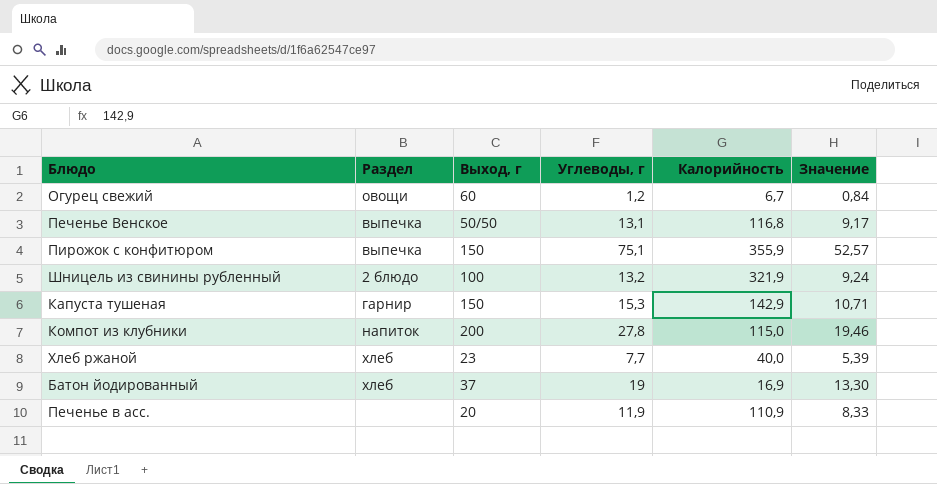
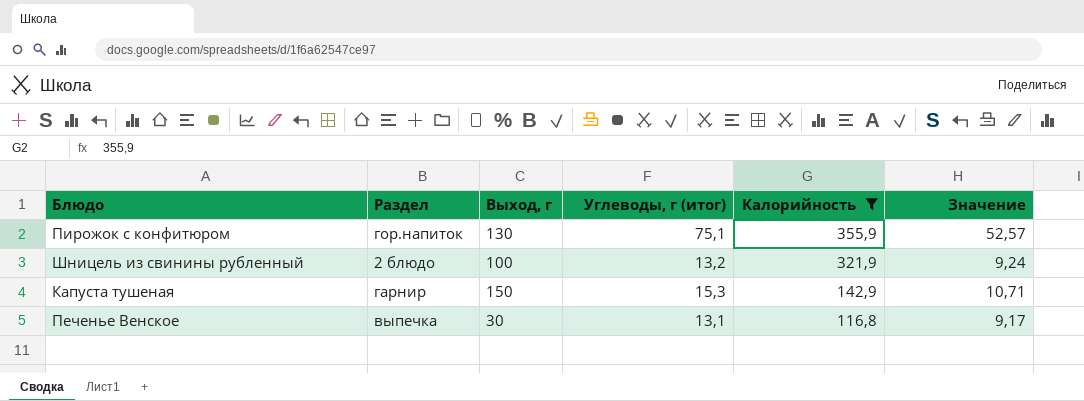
filter: none -> Калорийность >= 116,8
row order: none -> Калорийность descending
column name: Углеводы, г -> Углеводы, г (итог)
Пирожок с конфитюром | Раздел: выпечка -> гор.напиток
Пирожок с конфитюром | Выход, г: 150 -> 130
Печенье Венское | Выход, г: 50/50 -> 30

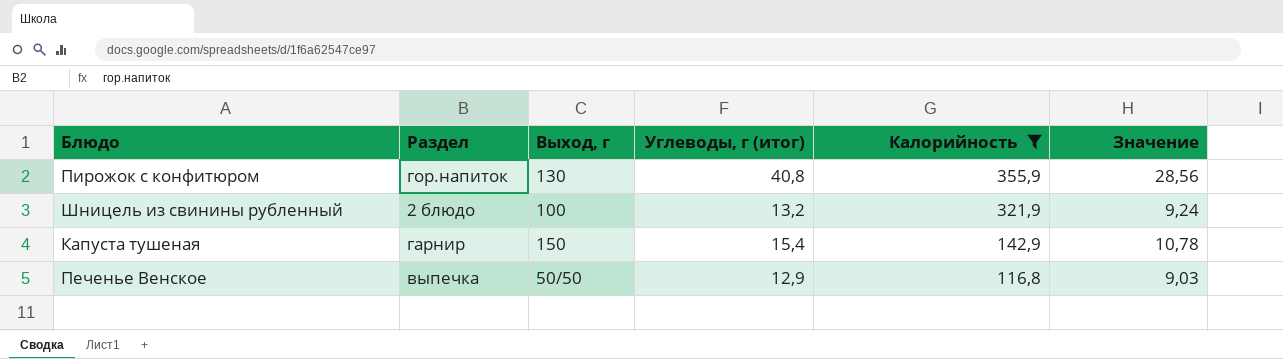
Пирожок с конфитюром | Углеводы, г (итог): 75,1 -> 40,8
Пирожок с конфитюром | Значение: 52,57 -> 28,56
Капуста тушеная | Углеводы, г (итог): 15,3 -> 15,4
Капуста тушеная | Значение: 10,71 -> 10,78
Печенье Венское | Выход, г: 30 -> 50/50
Печенье Венское | Углеводы, г (итог): 13,1 -> 12,9
Печенье Венское | Значение: 9,17 -> 9,03

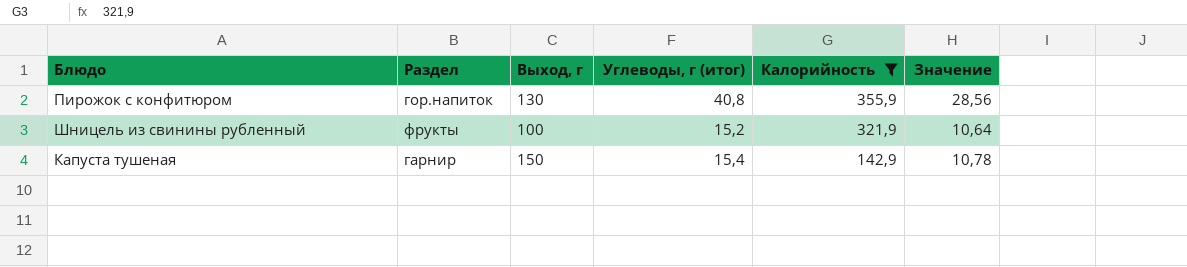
row Печенье Венское: выпечка | 50/50 | 12,9 | 116,8 | 9,03 -> none
Шницель из свинины рубленный | Раздел: 2 блюдо -> фрукты
Шницель из свинины рубленный | Углеводы, г (итог): 13,2 -> 15,2
Шницель из свинины рубленный | Значение: 9,24 -> 10,64

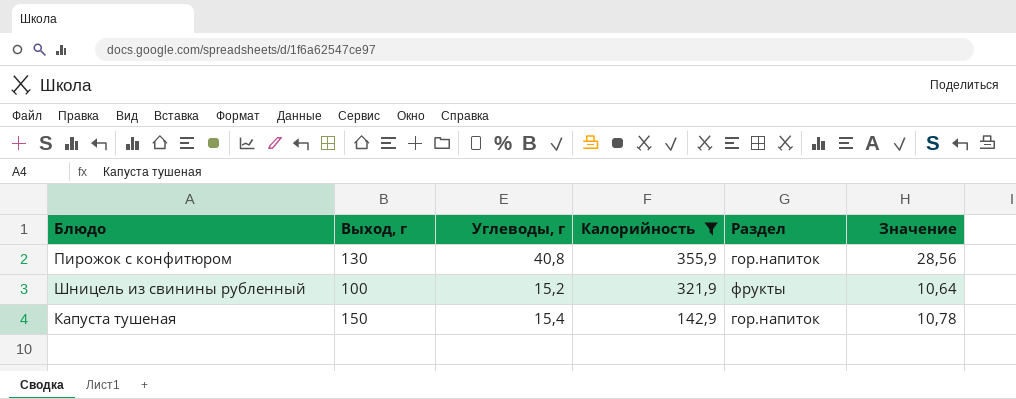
column name: Углеводы, г (итог) -> Углеводы, г
column Раздел | position: 2 -> 5
Капуста тушеная | Раздел: гарнир -> гор.напиток

